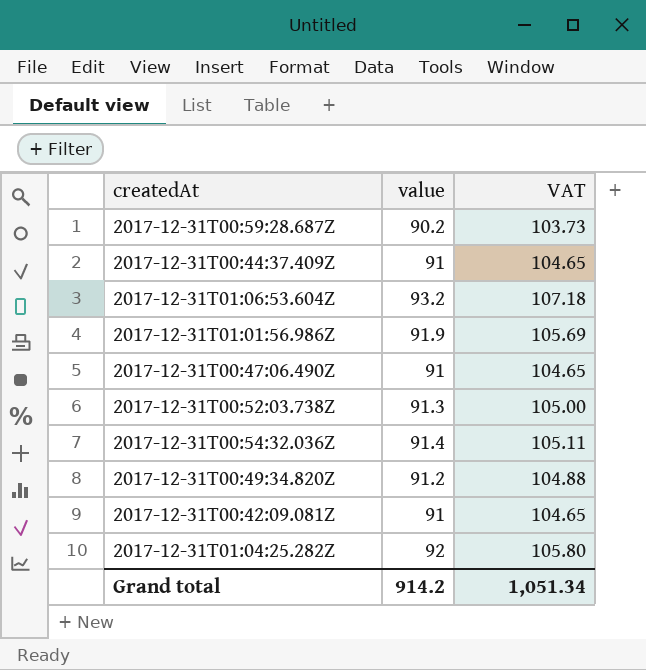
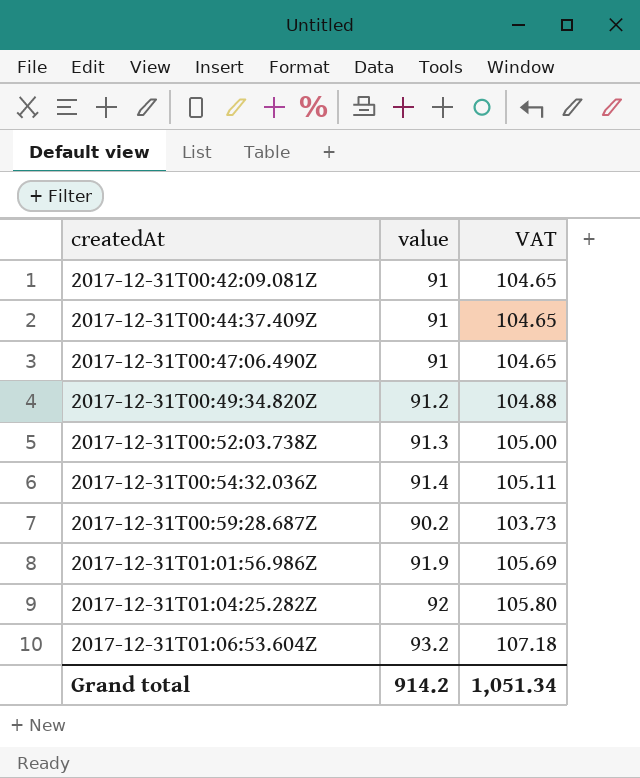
row order: none -> createdAt ascending

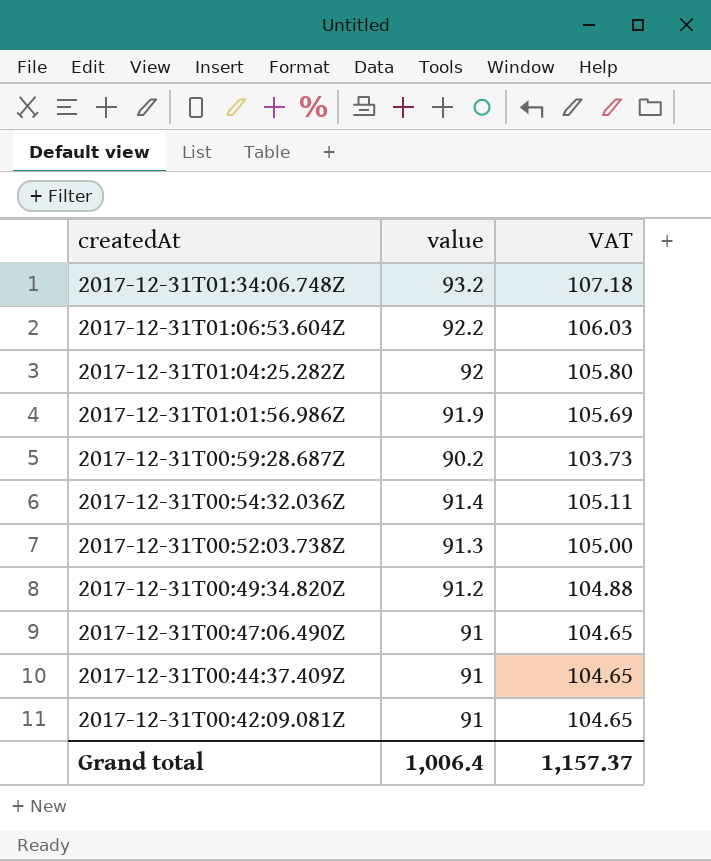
row order: createdAt ascending -> createdAt descending
row 2017-12-31T01:34:06.748Z: none -> 93.2 | 107.18
2017-12-31T01:06:53.604Z | value: 93.2 -> 92.2
2017-12-31T01:06:53.604Z | VAT: 107.18 -> 106.03
Grand total | value: 914.2 -> 1,006.4
Grand total | VAT: 1,051.34 -> 1,157.37

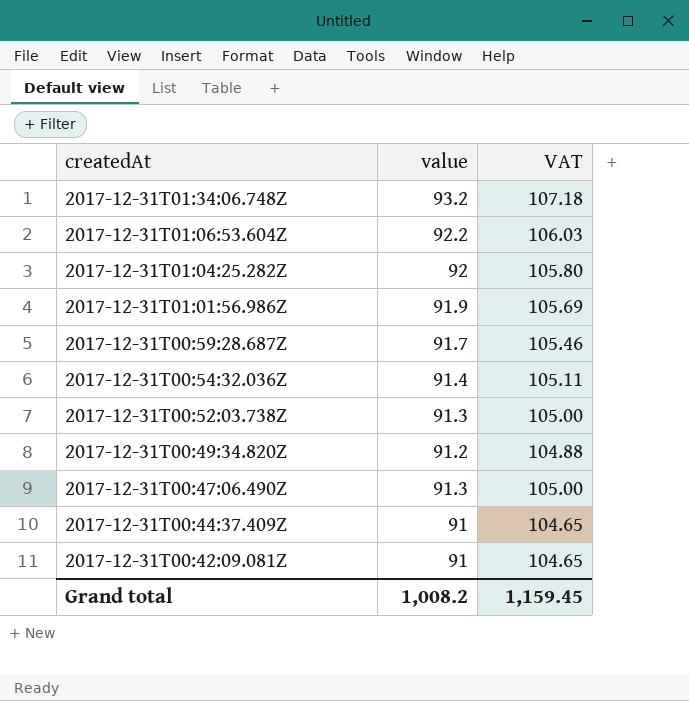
2017-12-31T00:59:28.687Z | value: 90.2 -> 91.7
2017-12-31T00:59:28.687Z | VAT: 103.73 -> 105.46
2017-12-31T00:47:06.490Z | value: 91 -> 91.3
2017-12-31T00:47:06.490Z | VAT: 104.65 -> 105.00
Grand total | value: 1,006.4 -> 1,008.2
Grand total | VAT: 1,157.37 -> 1,159.45

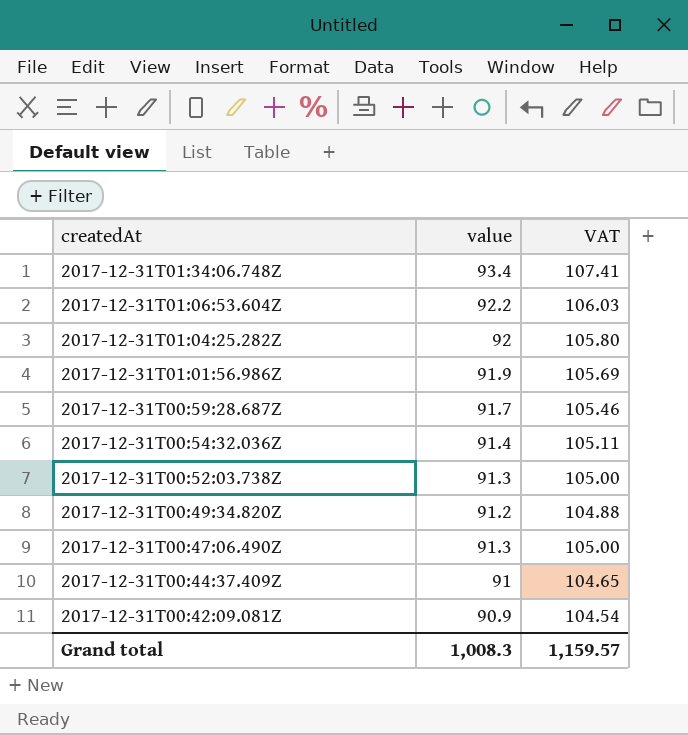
2017-12-31T01:34:06.748Z | value: 93.2 -> 93.4
2017-12-31T01:34:06.748Z | VAT: 107.18 -> 107.41
2017-12-31T00:42:09.081Z | value: 91 -> 90.9
2017-12-31T00:42:09.081Z | VAT: 104.65 -> 104.54
Grand total | value: 1,008.2 -> 1,008.3
Grand total | VAT: 1,159.45 -> 1,159.57

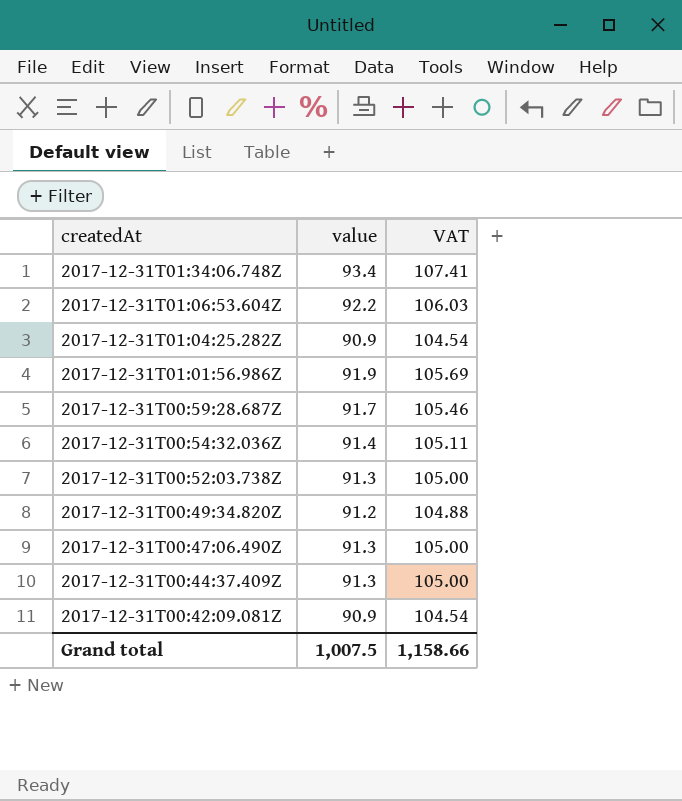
2017-12-31T01:04:25.282Z | value: 92 -> 90.9
2017-12-31T01:04:25.282Z | VAT: 105.80 -> 104.54
2017-12-31T00:44:37.409Z | value: 91 -> 91.3
2017-12-31T00:44:37.409Z | VAT: 104.65 -> 105.00
Grand total | value: 1,008.3 -> 1,007.5
Grand total | VAT: 1,159.57 -> 1,158.66

